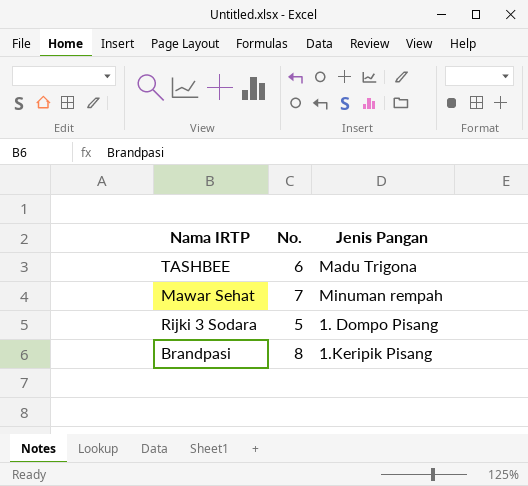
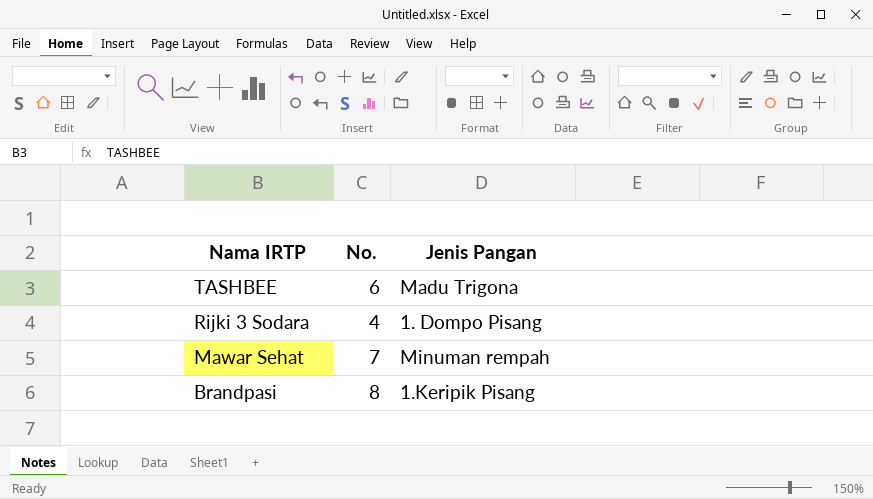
row order: none -> Nama IRTP descending
Rijki 3 Sodara | No.: 5 -> 4

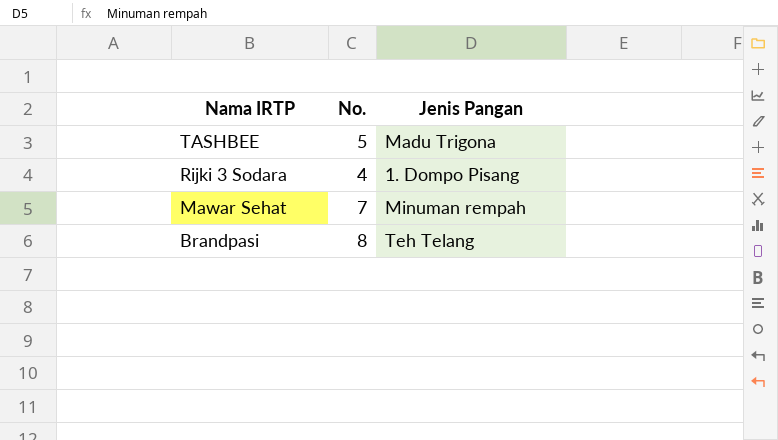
TASHBEE | No.: 6 -> 5
Brandpasi | Jenis Pangan: 1.Keripik Pisang -> Teh Telang

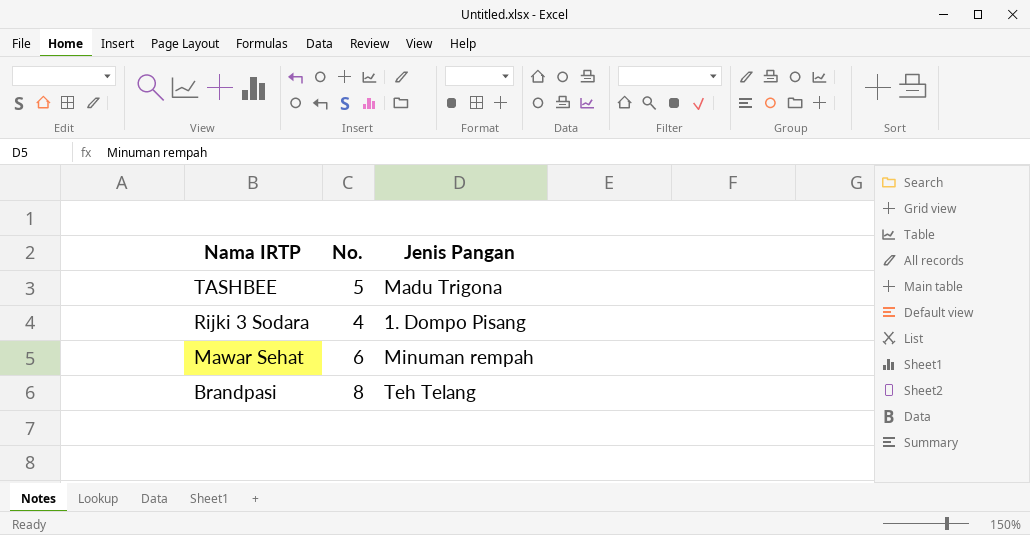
Mawar Sehat | No.: 7 -> 6

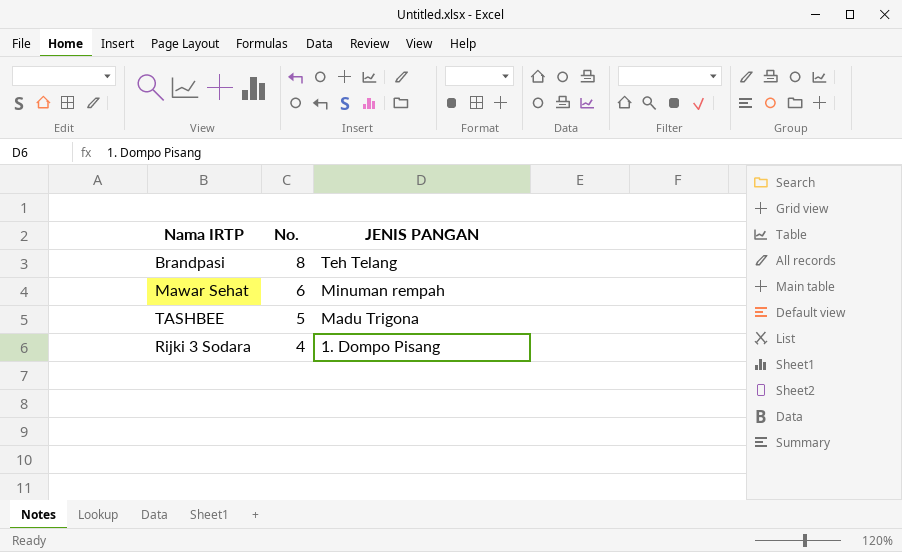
row order: Nama IRTP descending -> No. descending
column name: Jenis Pangan -> JENIS PANGAN

